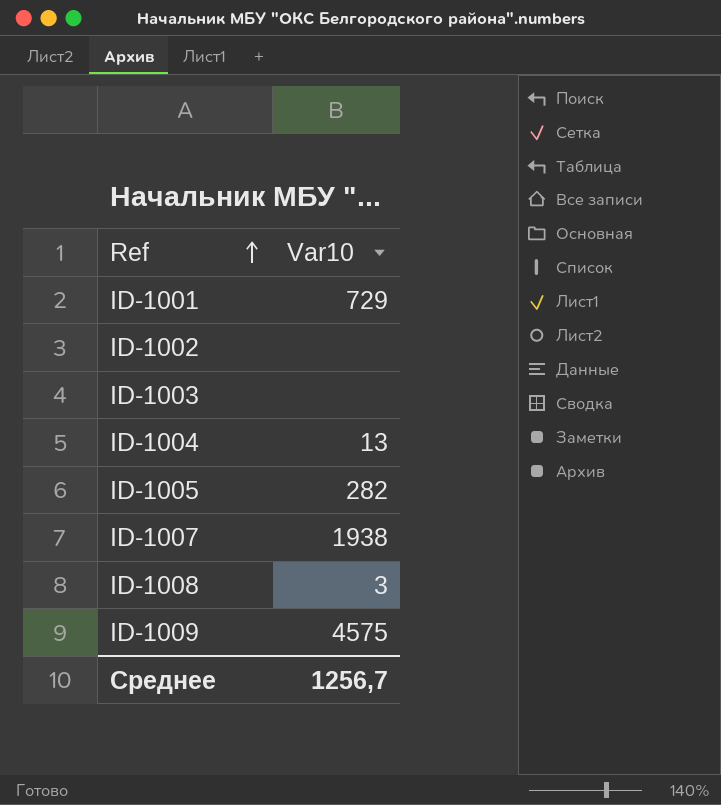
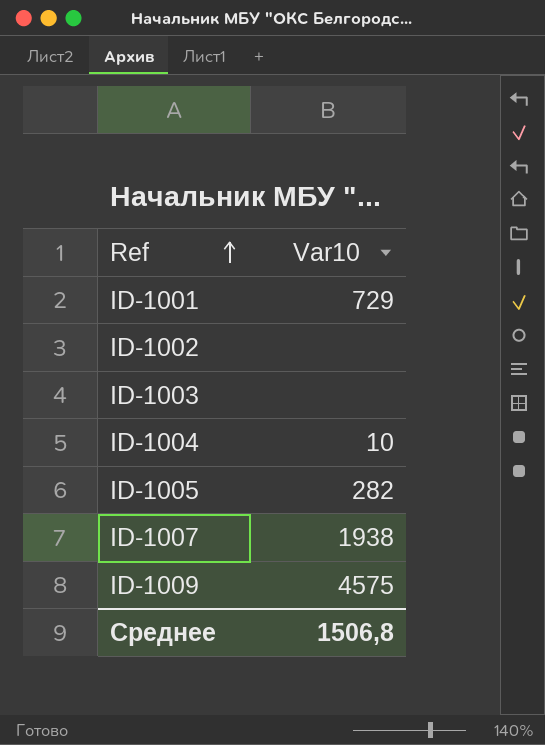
row ID-1008: 3 -> none
ID-1004 | Var10: 13 -> 10
Среднее | Var10: 1256,7 -> 1506,8

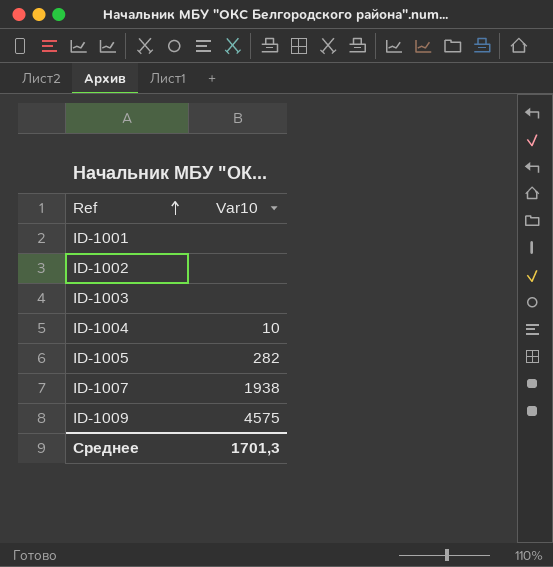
ID-1001 | Var10: 729 -> none
Среднее | Var10: 1506,8 -> 1701,3

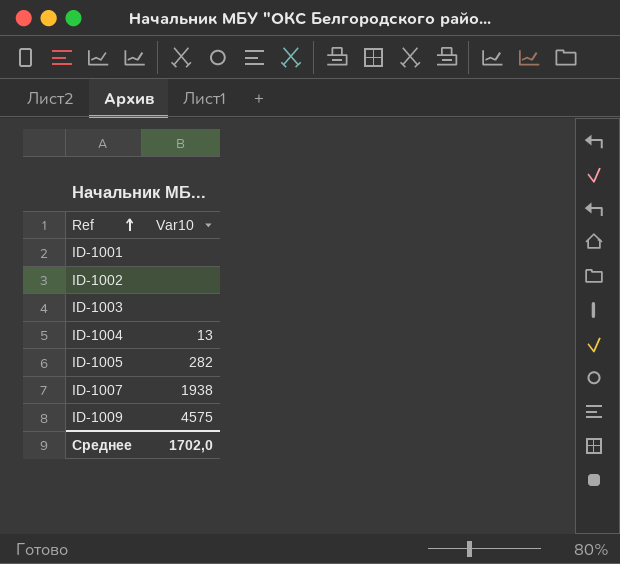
ID-1004 | Var10: 10 -> 13
Среднее | Var10: 1701,3 -> 1702,0

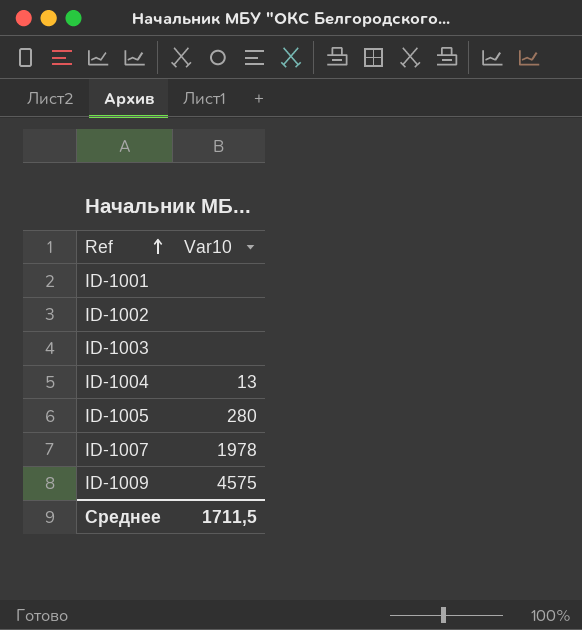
ID-1005 | Var10: 282 -> 280
ID-1007 | Var10: 1938 -> 1978
Среднее | Var10: 1702,0 -> 1711,5

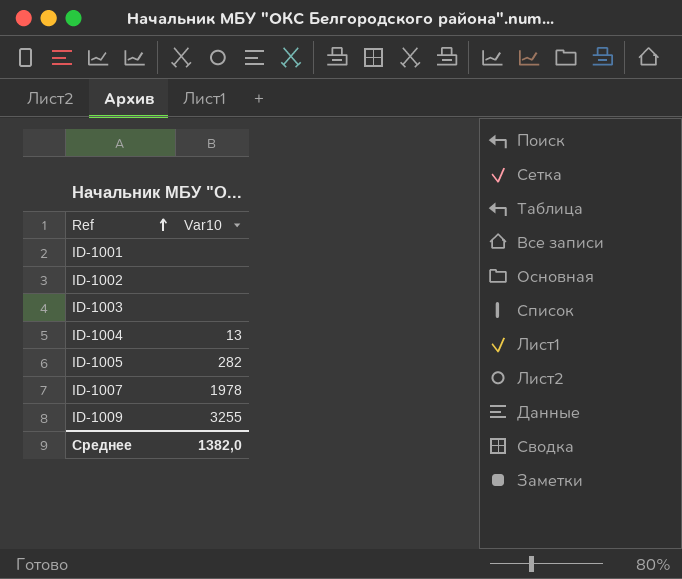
ID-1005 | Var10: 280 -> 282
ID-1009 | Var10: 4575 -> 3255
Среднее | Var10: 1711,5 -> 1382,0

